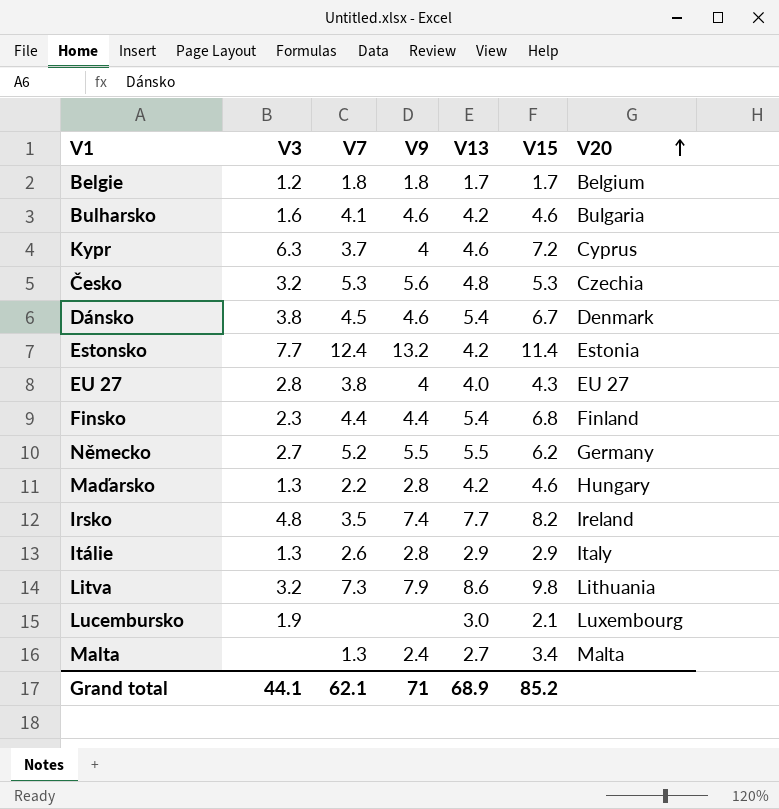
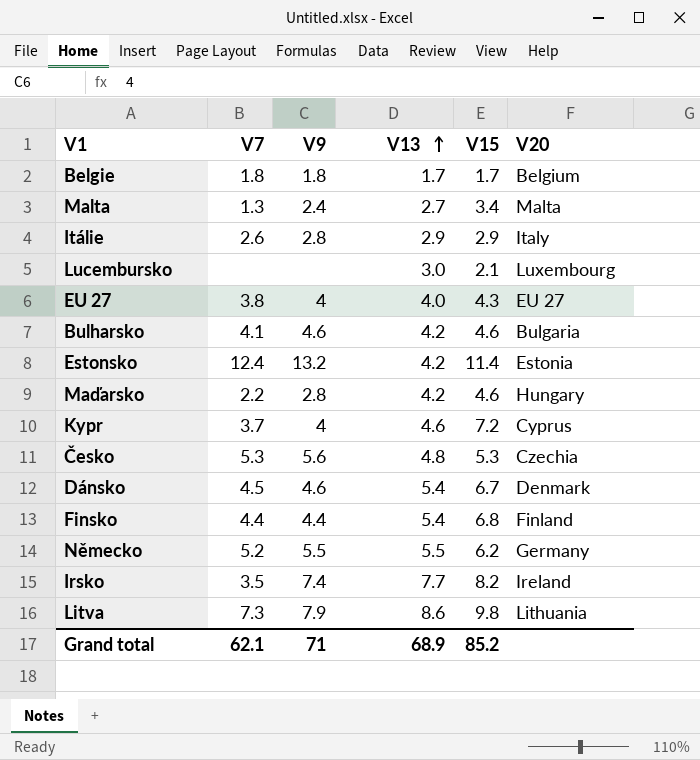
row order: V20 ascending -> V13 ascending
column V3 | position: 2 -> none

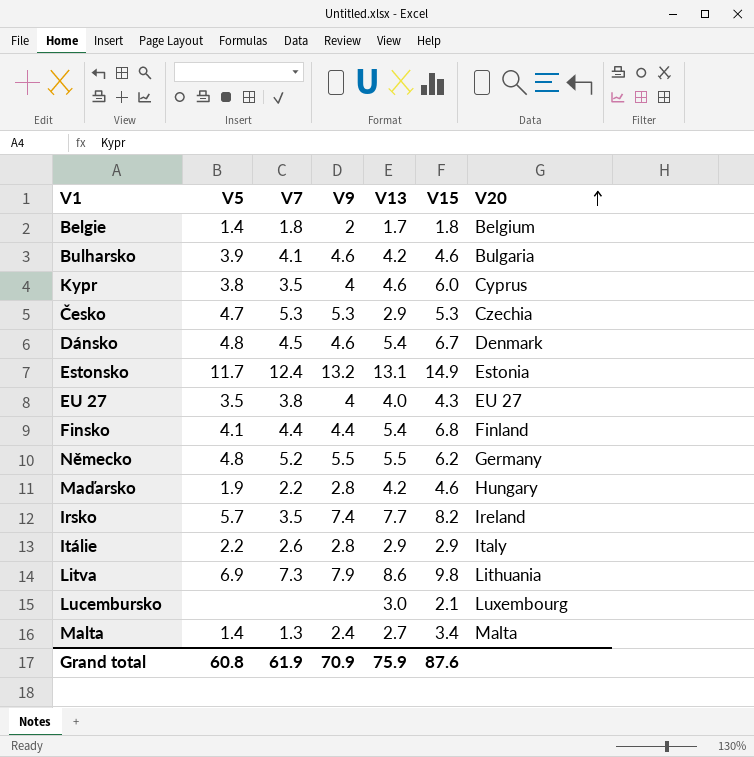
row order: V13 ascending -> V20 ascending
column V5 | position: none -> 2
Belgie | V9: 1.8 -> 2
Belgie | V15: 1.7 -> 1.8
Kypr | V7: 3.7 -> 3.5
Kypr | V15: 7.2 -> 6.0
Česko | V9: 5.6 -> 5.3
Česko | V13: 4.8 -> 2.9
Estonsko | V13: 4.2 -> 13.1
Estonsko | V15: 11.4 -> 14.9
Grand total | V7: 62.1 -> 61.9
Grand total | V9: 71 -> 70.9
Grand total | V13: 68.9 -> 75.9
Grand total | V15: 85.2 -> 87.6

